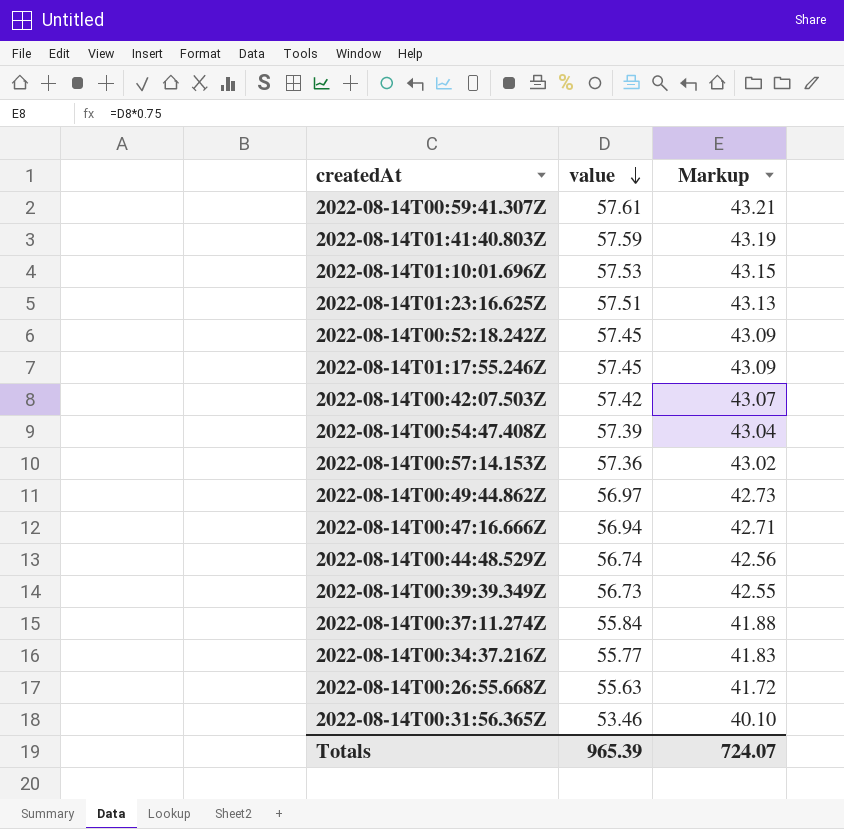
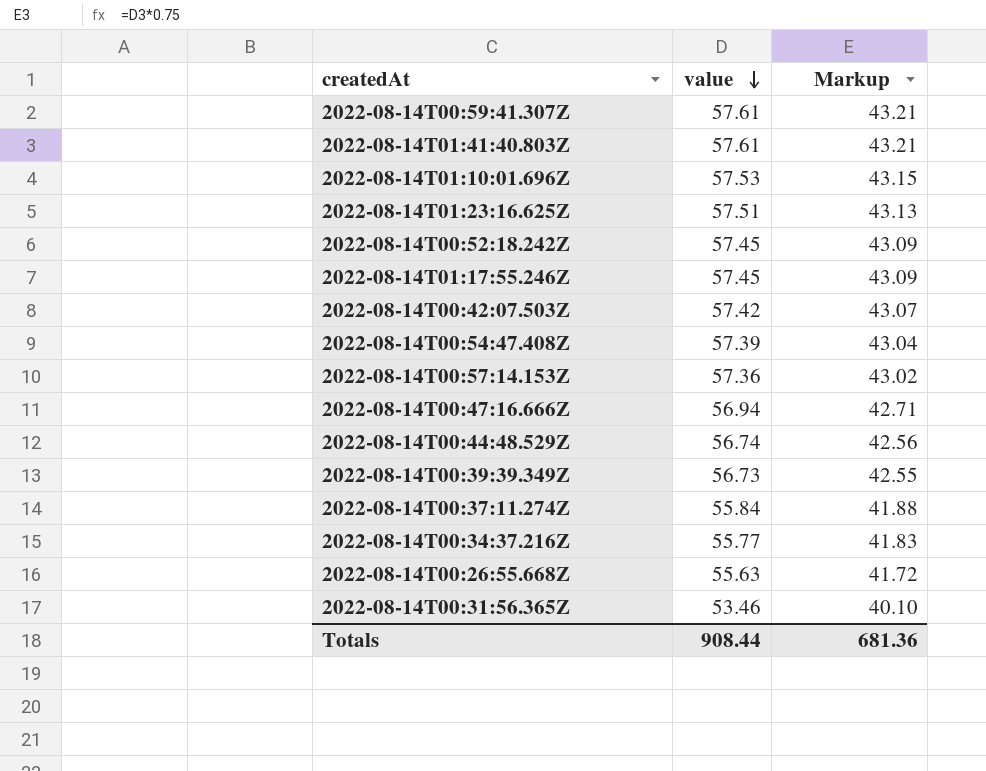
row 2022-08-14T00:49:44.862Z: 56.97 | 42.73 -> none
2022-08-14T01:41:40.803Z | value: 57.59 -> 57.61
2022-08-14T01:41:40.803Z | Markup: 43.19 -> 43.21
Totals | value: 965.39 -> 908.44
Totals | Markup: 724.07 -> 681.36

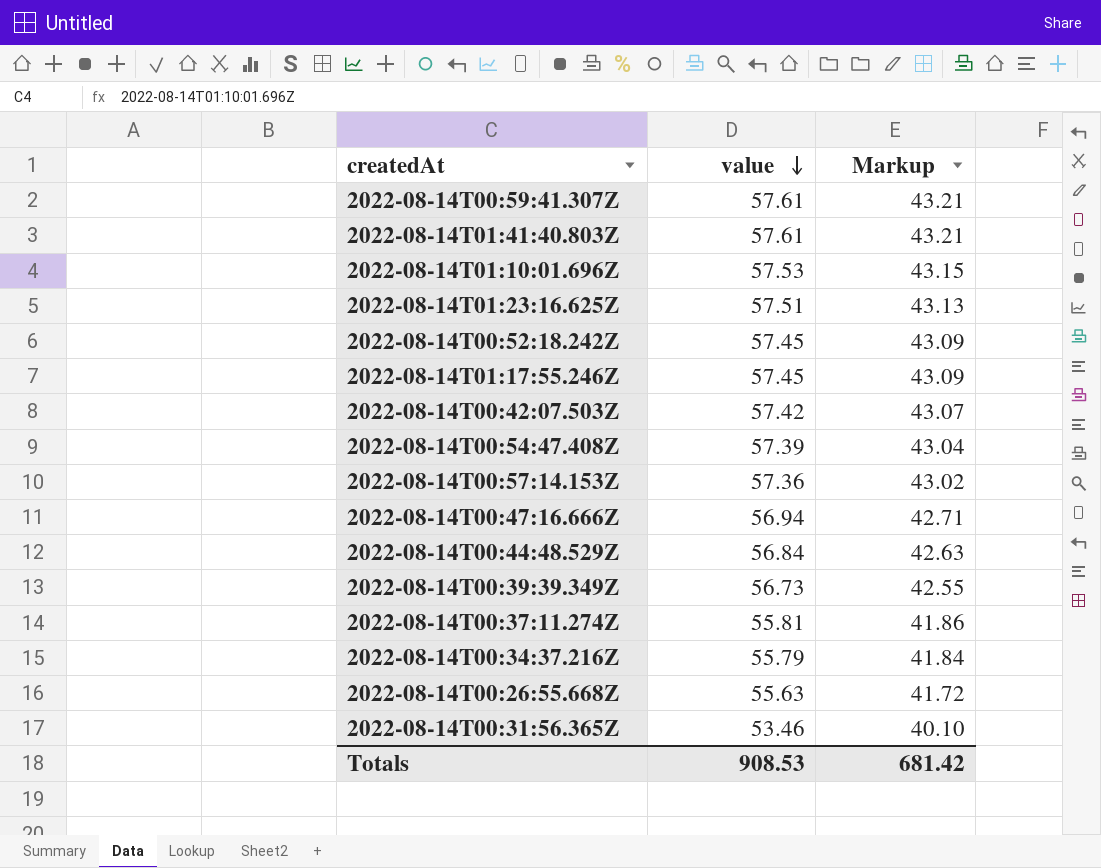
2022-08-14T00:44:48.529Z | value: 56.74 -> 56.84
2022-08-14T00:44:48.529Z | Markup: 42.56 -> 42.63
2022-08-14T00:37:11.274Z | value: 55.84 -> 55.81
2022-08-14T00:37:11.274Z | Markup: 41.88 -> 41.86
2022-08-14T00:34:37.216Z | value: 55.77 -> 55.79
2022-08-14T00:34:37.216Z | Markup: 41.83 -> 41.84
Totals | value: 908.44 -> 908.53
Totals | Markup: 681.36 -> 681.42

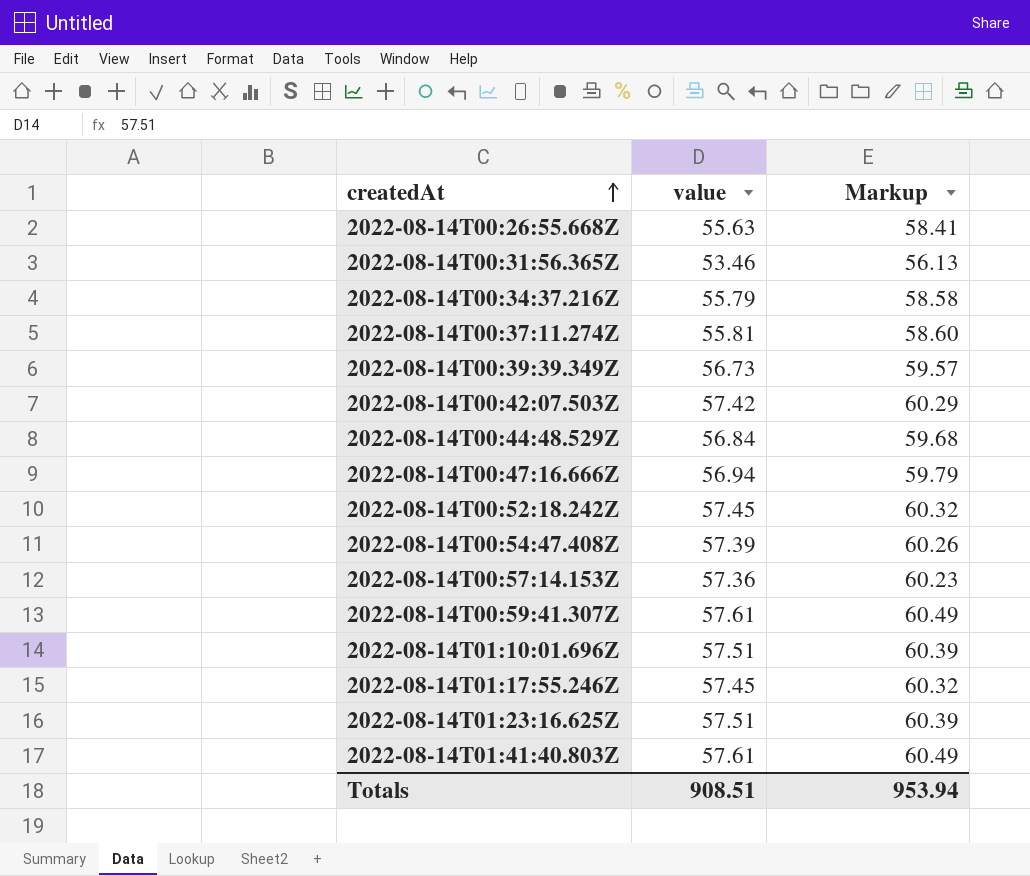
row order: value descending -> createdAt ascending
column Markup | formula: [value] * 0.75 -> [value] * 1.05
2022-08-14T01:10:01.696Z | value: 57.53 -> 57.51
Totals | value: 908.53 -> 908.51
Totals | Markup: 681.42 -> 953.94

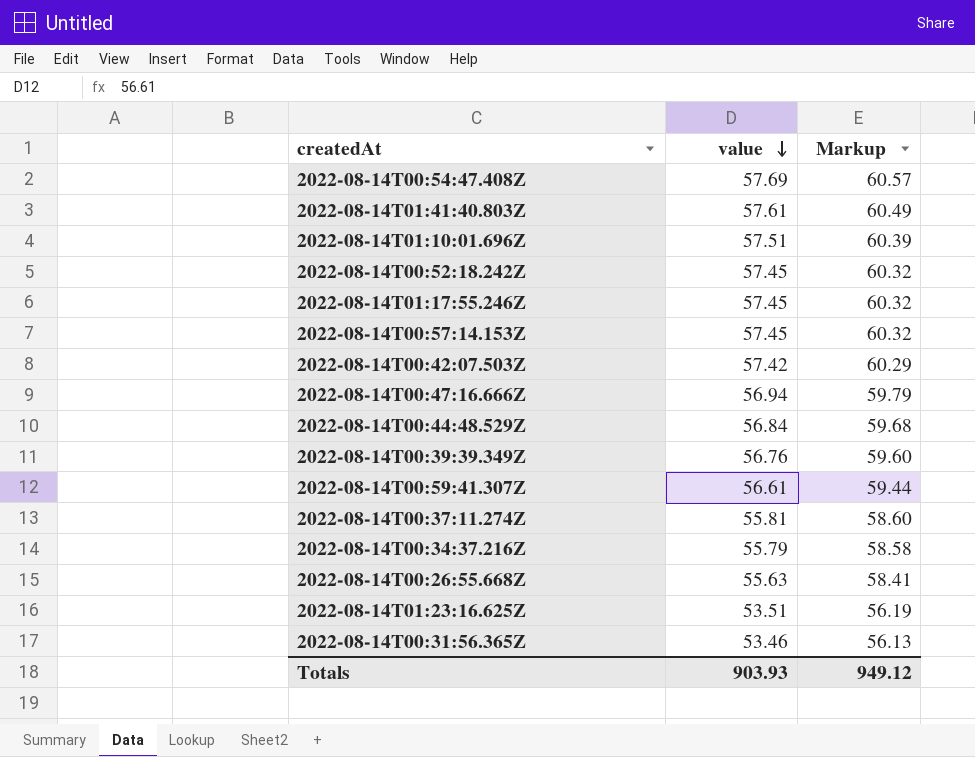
row order: createdAt ascending -> value descending
2022-08-14T00:54:47.408Z | value: 57.39 -> 57.69
2022-08-14T00:54:47.408Z | Markup: 60.26 -> 60.57
2022-08-14T00:57:14.153Z | value: 57.36 -> 57.45
2022-08-14T00:57:14.153Z | Markup: 60.23 -> 60.32
2022-08-14T00:39:39.349Z | value: 56.73 -> 56.76
2022-08-14T00:39:39.349Z | Markup: 59.57 -> 59.60
2022-08-14T00:59:41.307Z | value: 57.61 -> 56.61
2022-08-14T00:59:41.307Z | Markup: 60.49 -> 59.44
2022-08-14T01:23:16.625Z | value: 57.51 -> 53.51
2022-08-14T01:23:16.625Z | Markup: 60.39 -> 56.19
Totals | value: 908.51 -> 903.93
Totals | Markup: 953.94 -> 949.12

